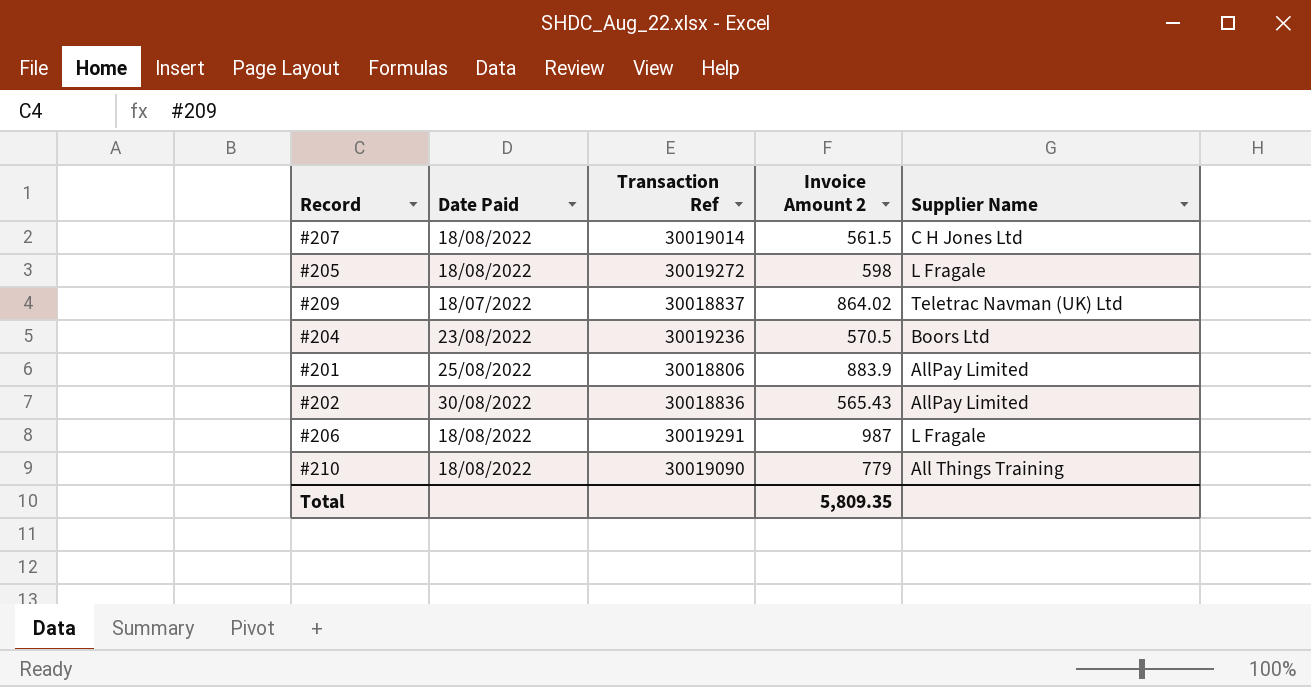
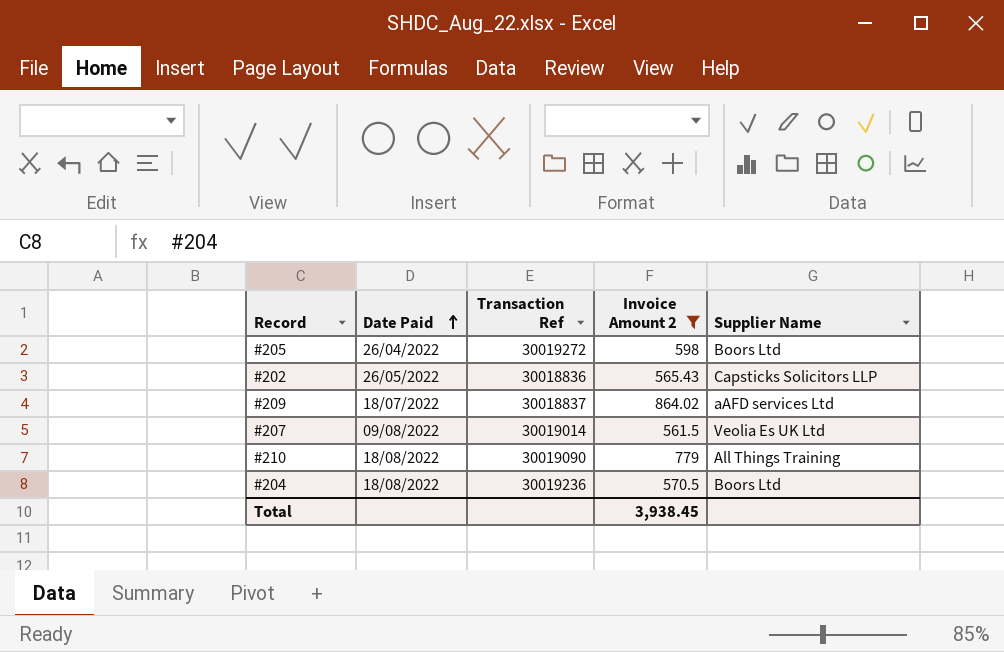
filter: none -> Invoice Amount 2 <= 864.02
row order: none -> Date Paid ascending
#205 | Date Paid: 18/08/2022 -> 26/04/2022
#205 | Supplier Name: L Fragale -> Boors Ltd
#202 | Date Paid: 30/08/2022 -> 26/05/2022
#202 | Supplier Name: AllPay Limited -> Capsticks Solicitors LLP
#209 | Supplier Name: Teletrac Navman (UK) Ltd -> aAFD services Ltd
#207 | Date Paid: 18/08/2022 -> 09/08/2022
#207 | Supplier Name: C H Jones Ltd -> Veolia Es UK Ltd
#204 | Date Paid: 23/08/2022 -> 18/08/2022
Total | Invoice Amount 2: 5,809.35 -> 3,938.45

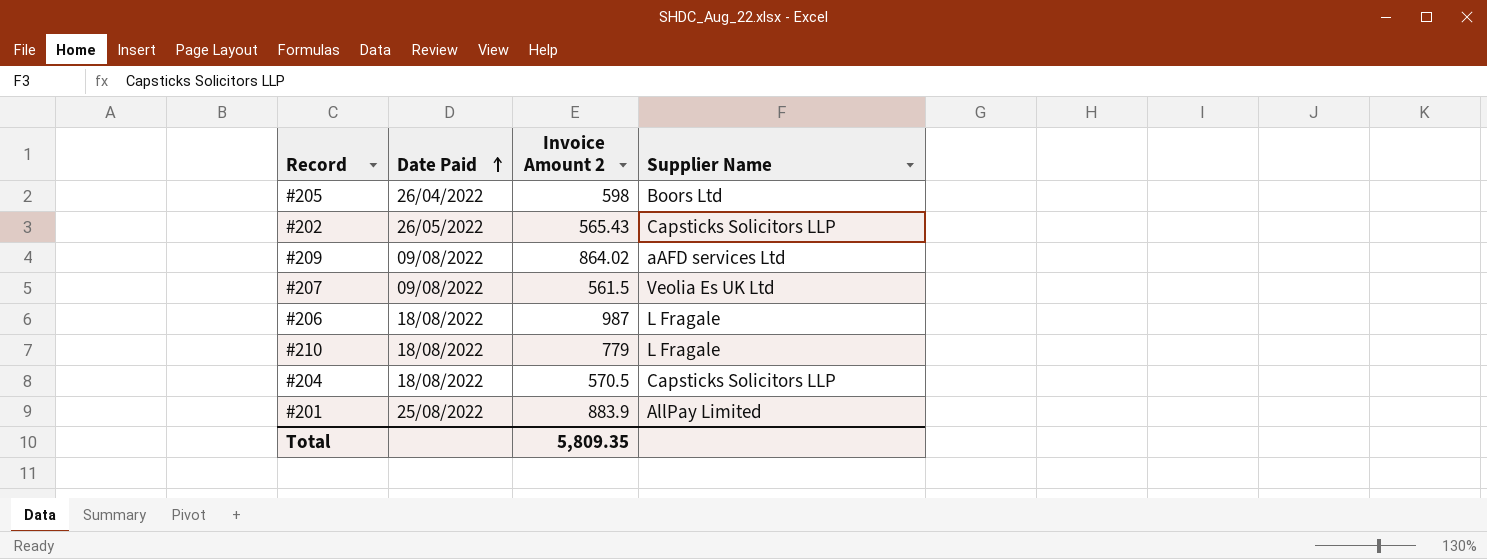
filter: Invoice Amount 2 <= 864.02 -> none
column Transaction Ref | position: 3 -> none
#209 | Date Paid: 18/07/2022 -> 09/08/2022
#210 | Supplier Name: All Things Training -> L Fragale
#204 | Supplier Name: Boors Ltd -> Capsticks Solicitors LLP
Total | Invoice Amount 2: 3,938.45 -> 5,809.35

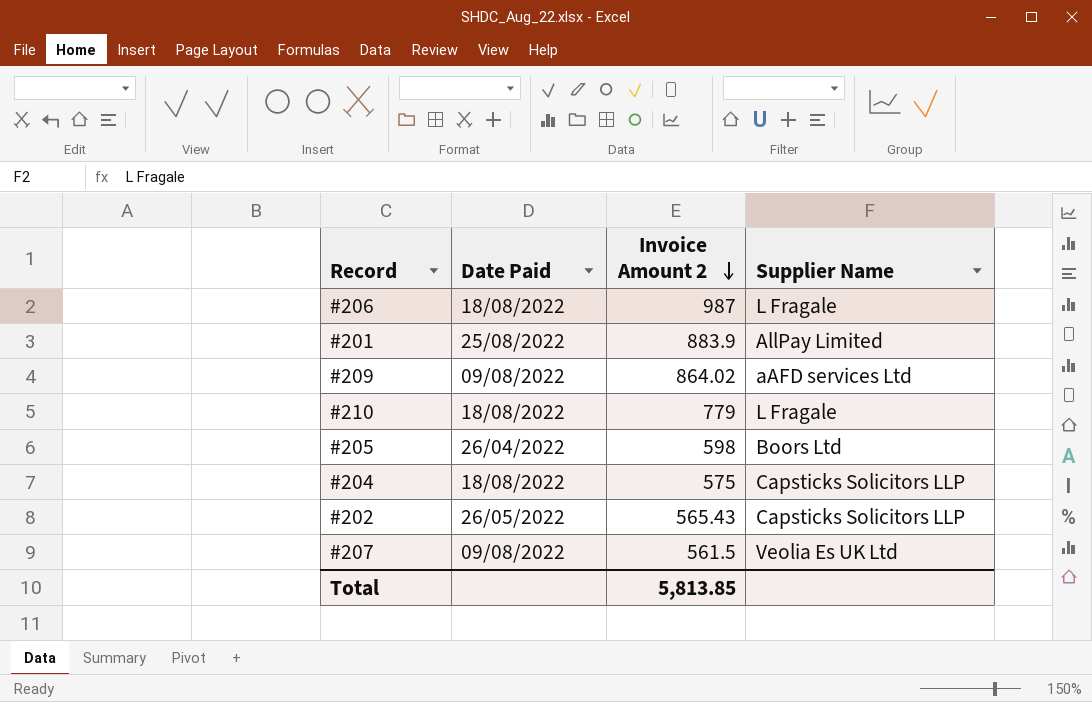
row order: Date Paid ascending -> Invoice Amount 2 descending
#204 | Invoice Amount 2: 570.5 -> 575
Total | Invoice Amount 2: 5,809.35 -> 5,813.85

